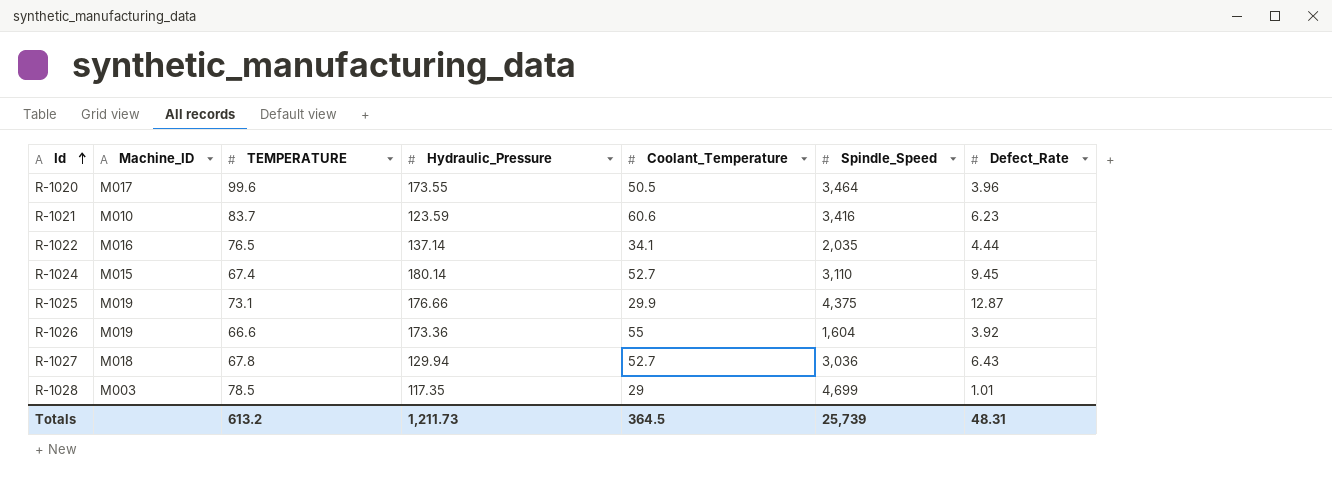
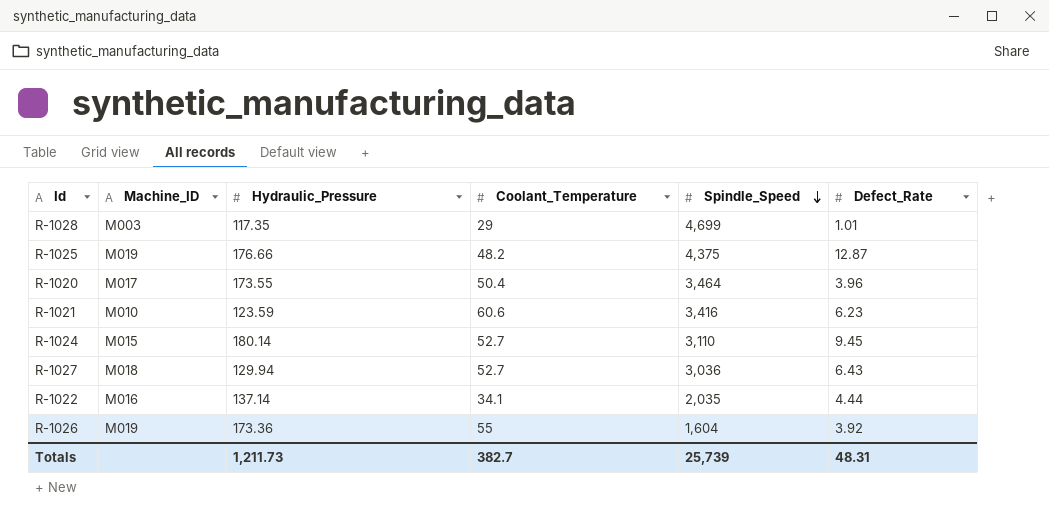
row order: Id ascending -> Spindle_Speed descending
column TEMPERATURE | position: 3 -> none
R-1025 | Coolant_Temperature: 29.9 -> 48.2
R-1020 | Coolant_Temperature: 50.5 -> 50.4
Totals | Coolant_Temperature: 364.5 -> 382.7

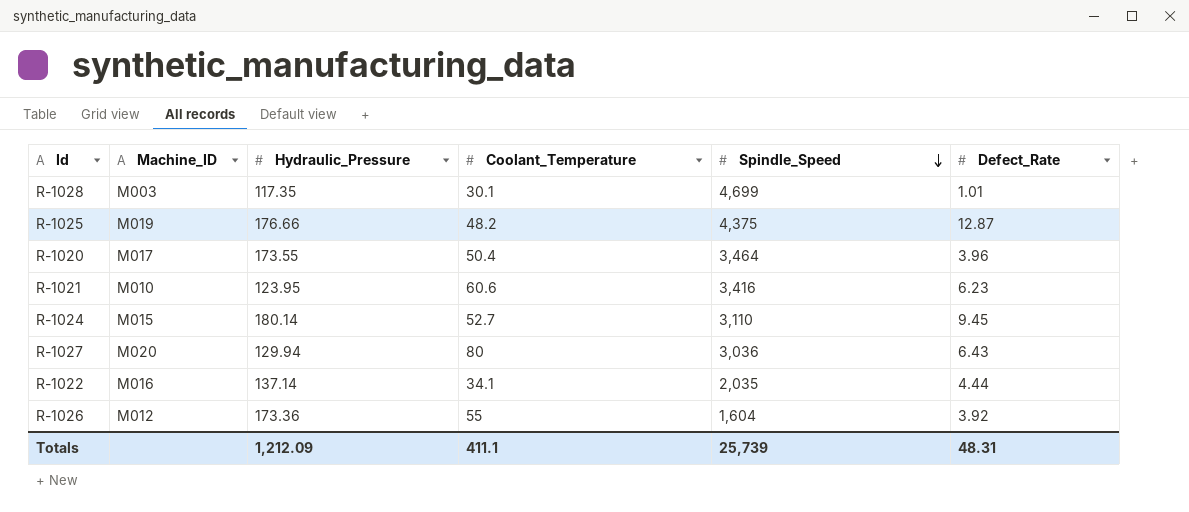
R-1028 | Coolant_Temperature: 29 -> 30.1
R-1021 | Hydraulic_Pressure: 123.59 -> 123.95
R-1027 | Machine_ID: M018 -> M020
R-1027 | Coolant_Temperature: 52.7 -> 80
R-1026 | Machine_ID: M019 -> M012
Totals | Hydraulic_Pressure: 1,211.73 -> 1,212.09
Totals | Coolant_Temperature: 382.7 -> 411.1

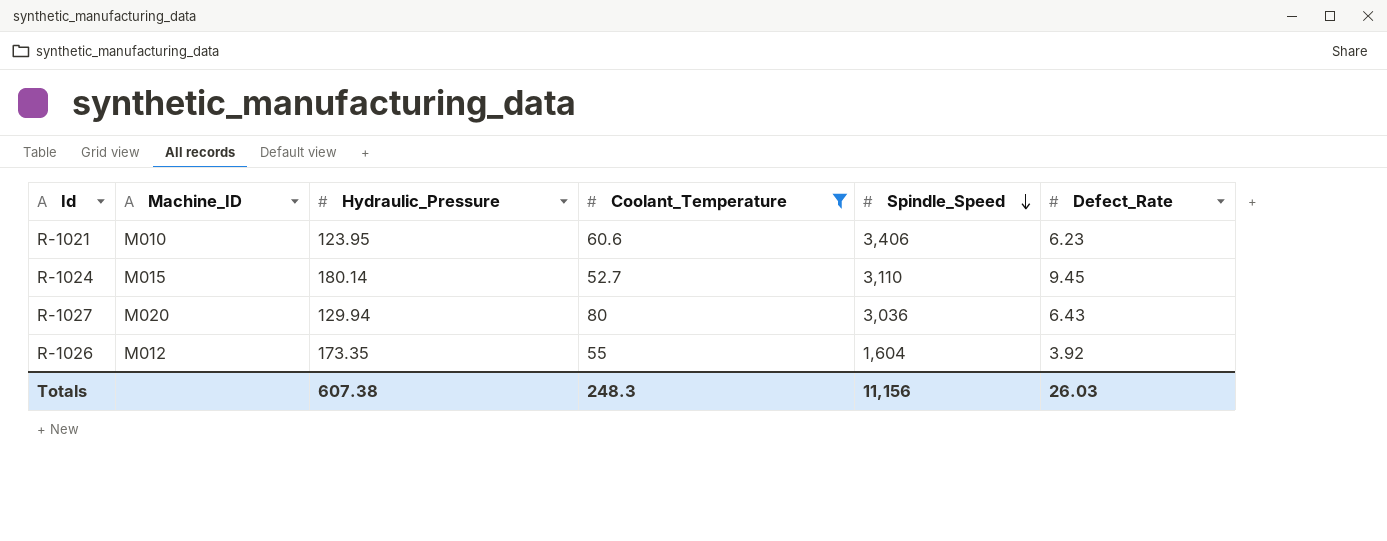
filter: none -> Coolant_Temperature >= 52.7
R-1021 | Spindle_Speed: 3,416 -> 3,406
R-1026 | Hydraulic_Pressure: 173.36 -> 173.35
Totals | Hydraulic_Pressure: 1,212.09 -> 607.38
Totals | Coolant_Temperature: 411.1 -> 248.3
Totals | Spindle_Speed: 25,739 -> 11,156
Totals | Defect_Rate: 48.31 -> 26.03

